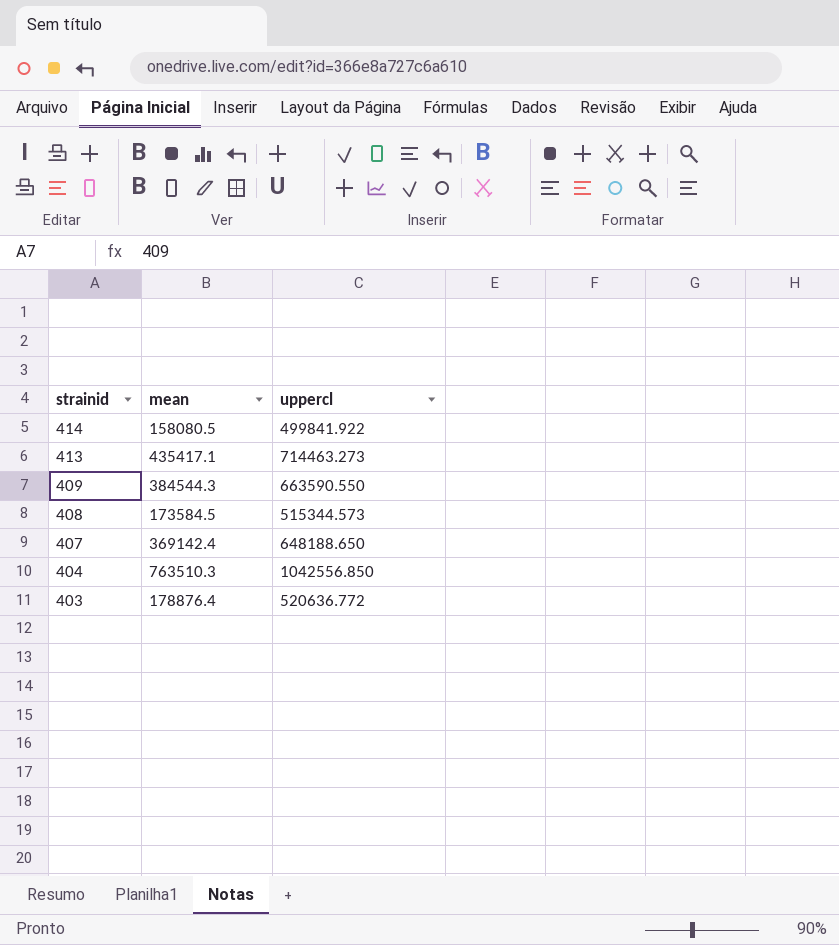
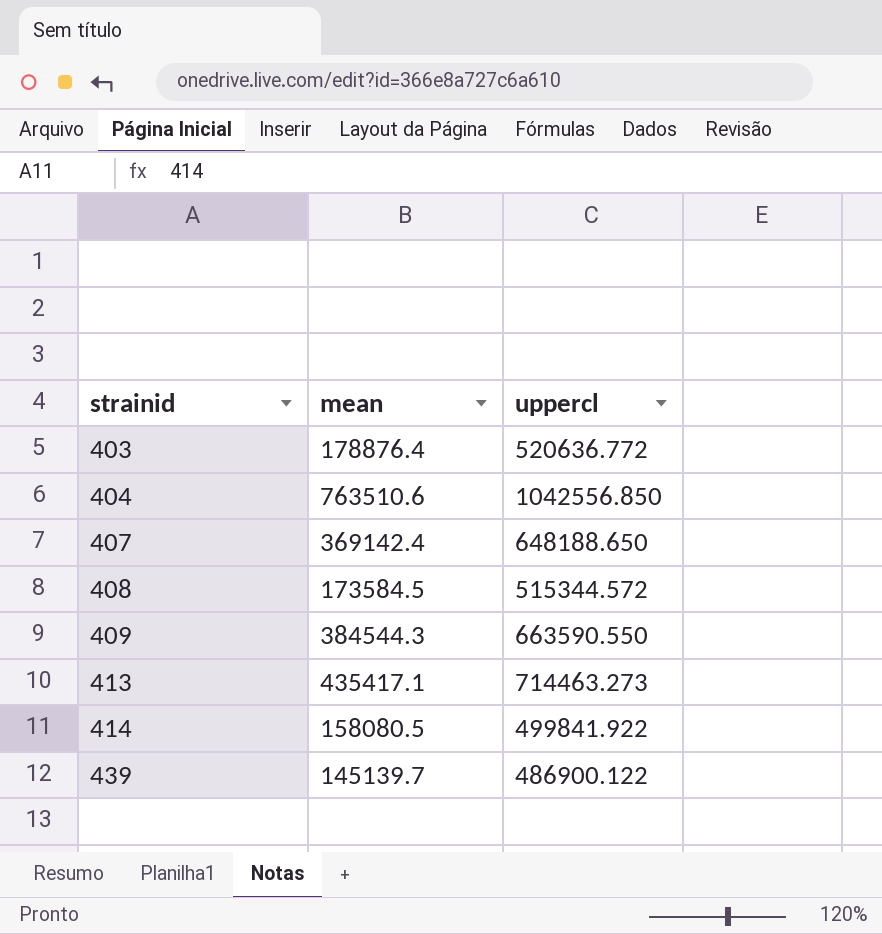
row order: strainid descending -> strainid ascending
404 | mean: 763510.3 -> 763510.6
408 | uppercl: 515344.573 -> 515344.572
row 439: none -> 145139.7 | 486900.122

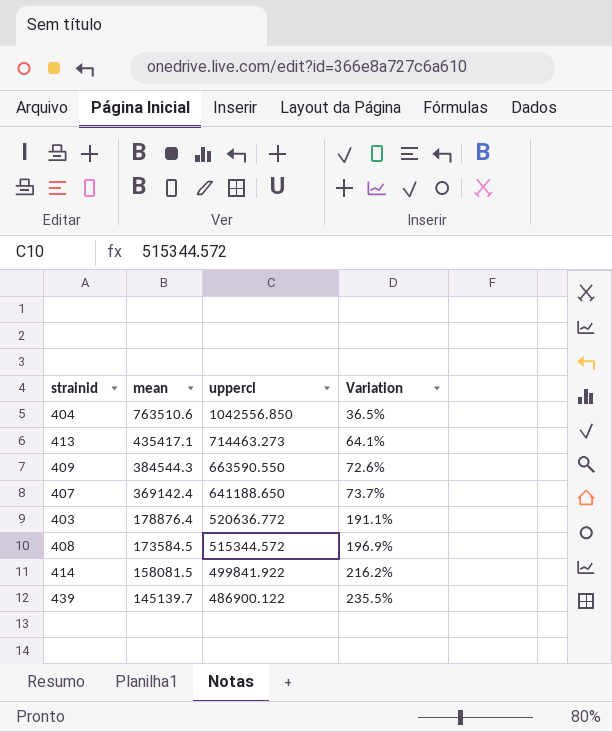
row order: strainid ascending -> mean descending
column Variation | formula: none -> ([uppercl] - [mean]) / [mean]
407 | uppercl: 648188.650 -> 641188.650
414 | mean: 158080.5 -> 158081.5

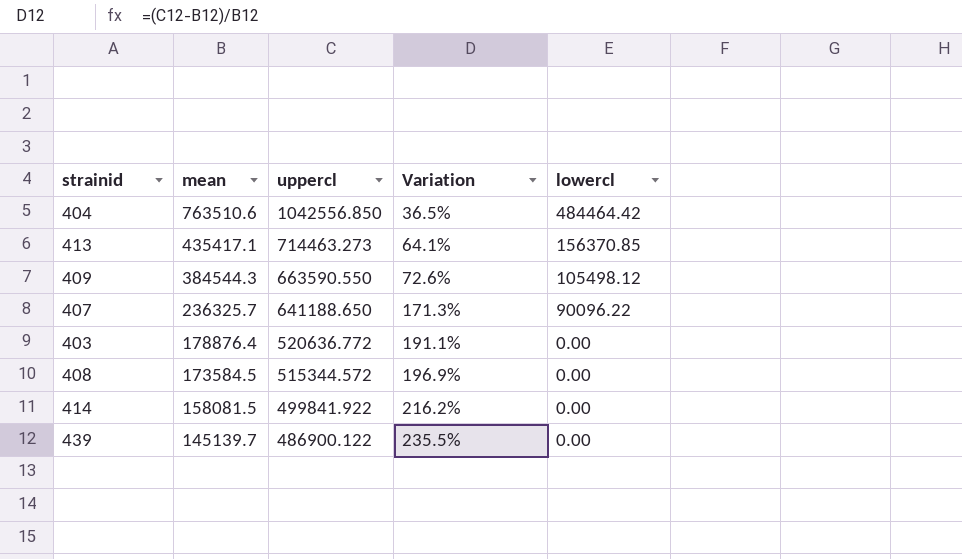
column lowercl | position: none -> 5
407 | mean: 369142.4 -> 236325.7
407 | Variation: 73.7% -> 171.3%

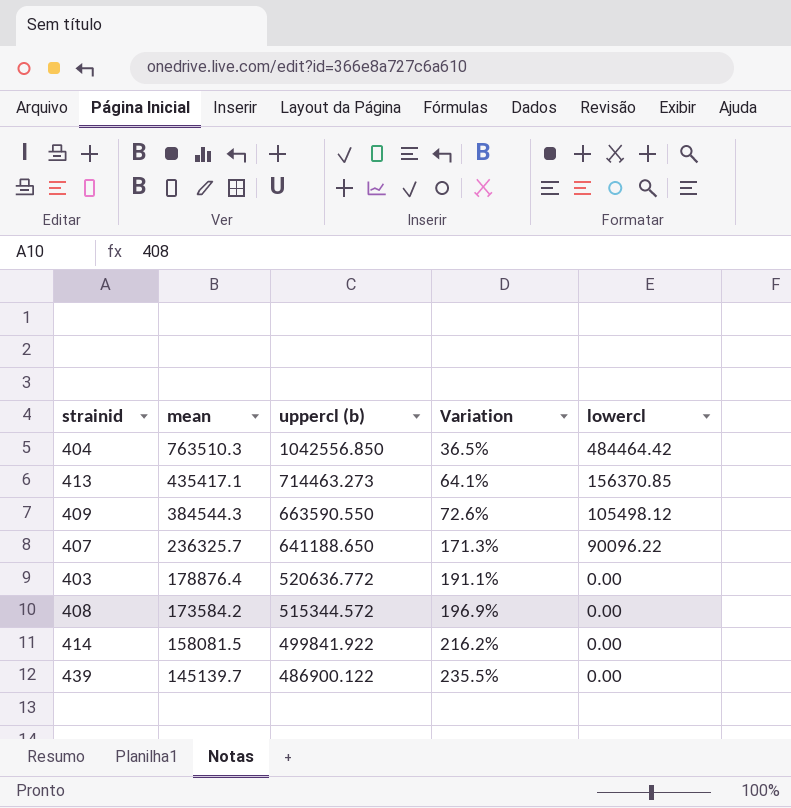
column name: uppercl -> uppercl (b)
404 | mean: 763510.6 -> 763510.3
408 | mean: 173584.5 -> 173584.2

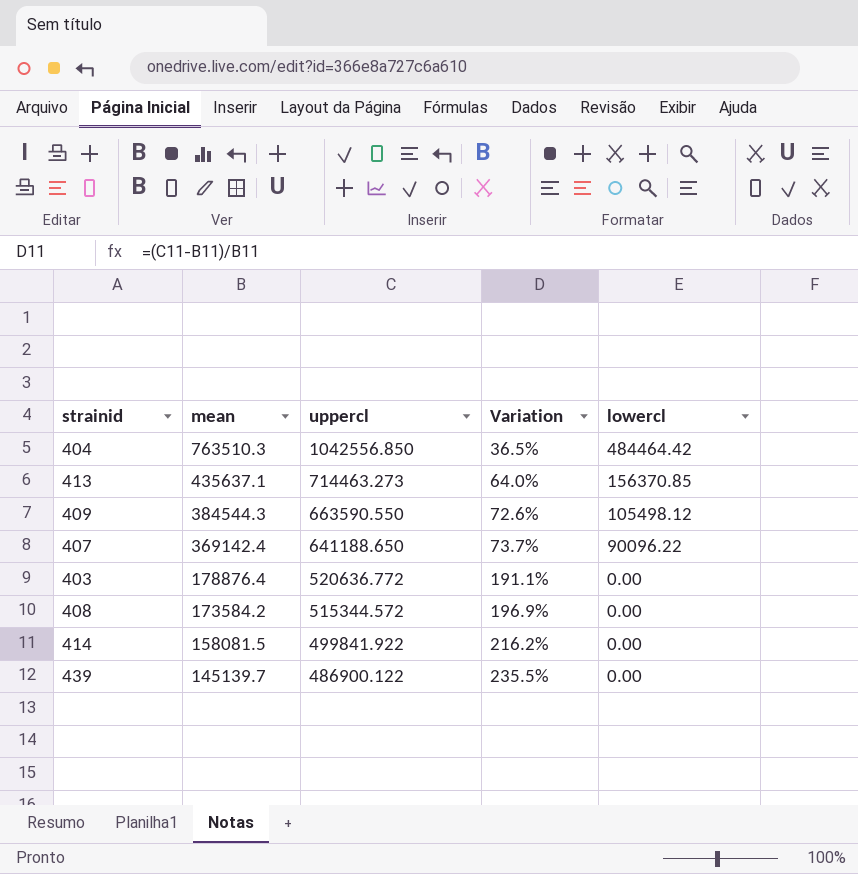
column name: uppercl (b) -> uppercl
413 | mean: 435417.1 -> 435637.1
413 | Variation: 64.1% -> 64.0%
407 | mean: 236325.7 -> 369142.4
407 | Variation: 171.3% -> 73.7%

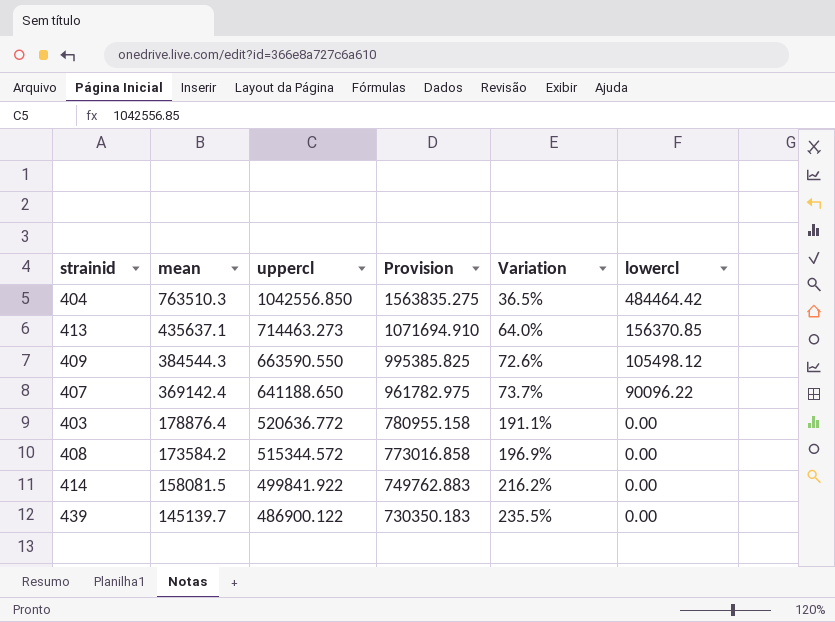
column Provision | formula: none -> [uppercl] * 1.5

